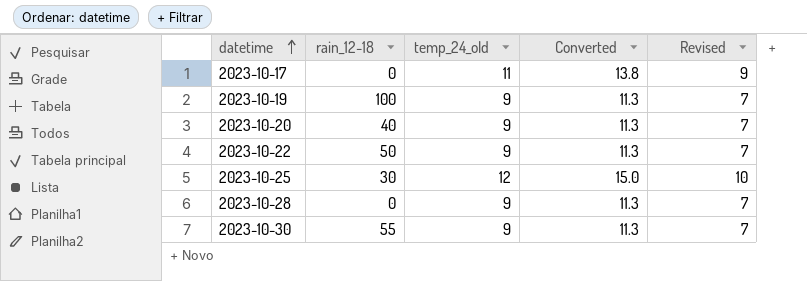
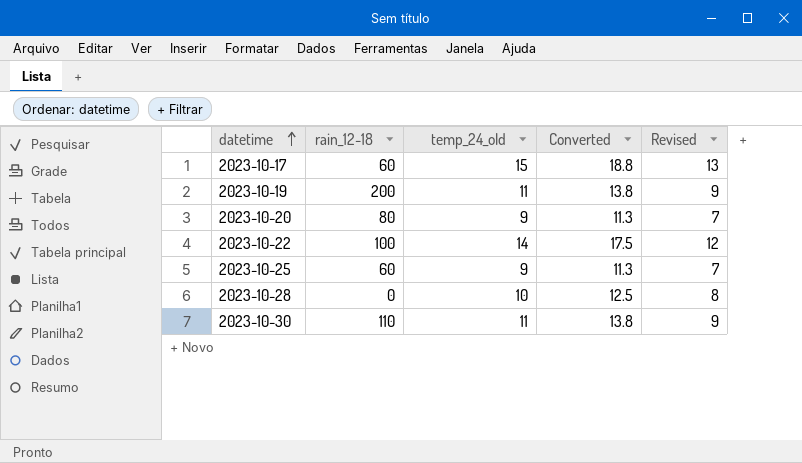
2023-10-17 | rain_12-18: 0 -> 60
2023-10-17 | temp_24_old: 11 -> 15
2023-10-17 | Converted: 13.8 -> 18.8
2023-10-17 | Revised: 9 -> 13
2023-10-19 | rain_12-18: 100 -> 200
2023-10-19 | temp_24_old: 9 -> 11
2023-10-19 | Converted: 11.3 -> 13.8
2023-10-19 | Revised: 7 -> 9
2023-10-20 | rain_12-18: 40 -> 80
2023-10-22 | rain_12-18: 50 -> 100
2023-10-22 | temp_24_old: 9 -> 14
2023-10-22 | Converted: 11.3 -> 17.5
2023-10-22 | Revised: 7 -> 12
2023-10-25 | rain_12-18: 30 -> 60
2023-10-25 | temp_24_old: 12 -> 9
2023-10-25 | Converted: 15.0 -> 11.3
2023-10-25 | Revised: 10 -> 7
2023-10-28 | temp_24_old: 9 -> 10
2023-10-28 | Converted: 11.3 -> 12.5
2023-10-28 | Revised: 7 -> 8
2023-10-30 | rain_12-18: 55 -> 110
2023-10-30 | temp_24_old: 9 -> 11
2023-10-30 | Converted: 11.3 -> 13.8
2023-10-30 | Revised: 7 -> 9

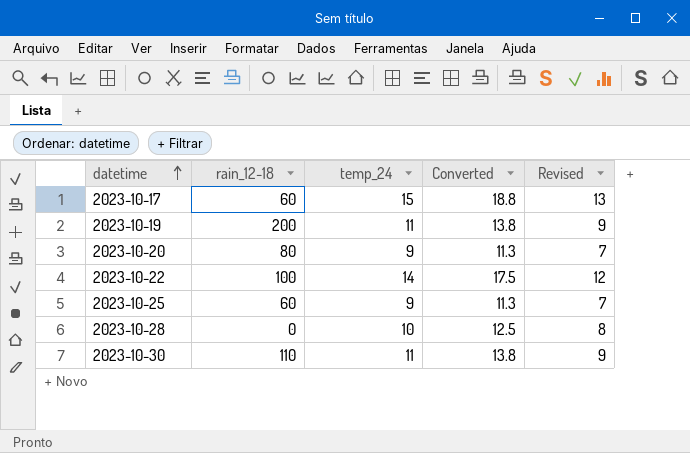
column name: temp_24_old -> temp_24

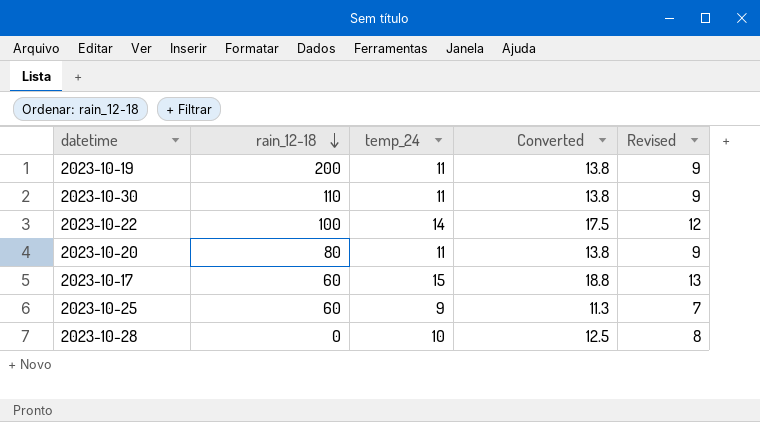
row order: datetime ascending -> rain_12-18 descending
2023-10-20 | temp_24: 9 -> 11
2023-10-20 | Converted: 11.3 -> 13.8
2023-10-20 | Revised: 7 -> 9

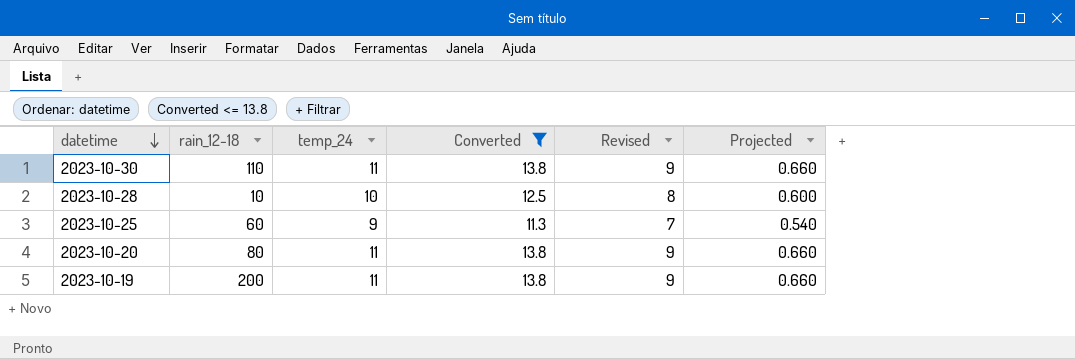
filter: none -> Converted <= 13.8
row order: rain_12-18 descending -> datetime descending
column Projected | formula: none -> [temp_24] * 0.06
2023-10-28 | rain_12-18: 0 -> 10

